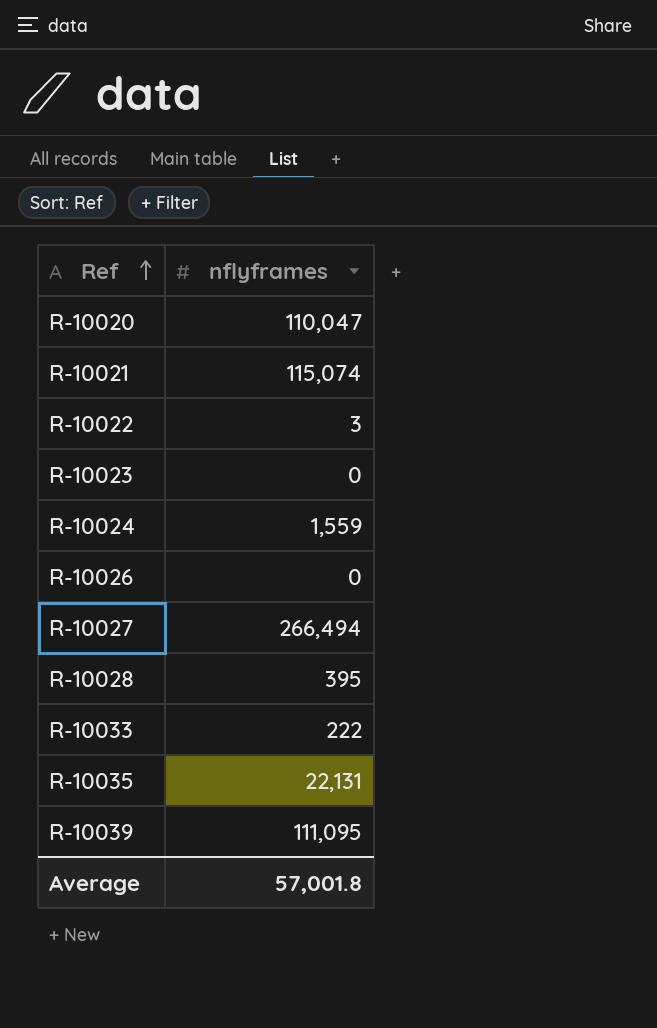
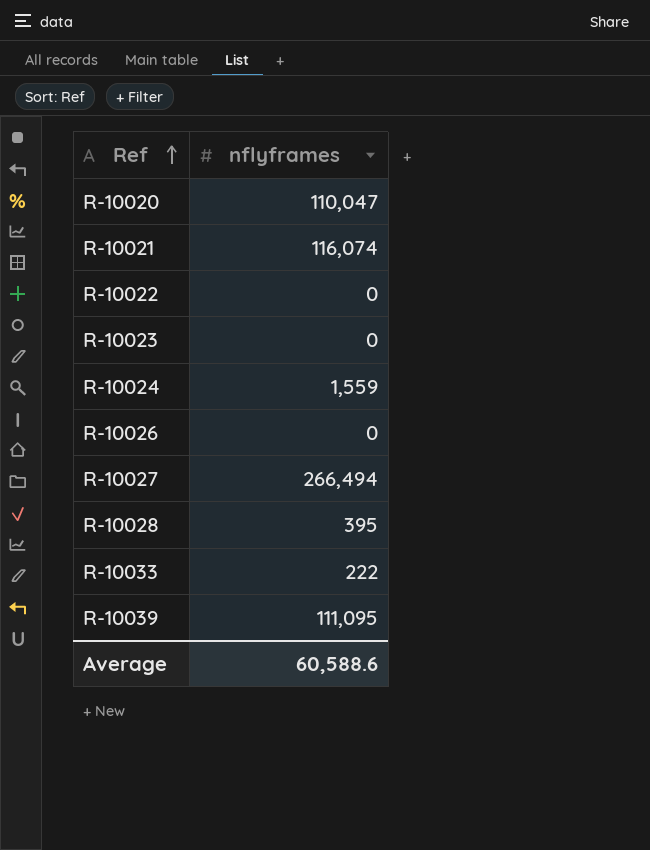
row R-10035: 22,131 -> none
R-10021 | nflyframes: 115,074 -> 116,074
R-10022 | nflyframes: 3 -> 0
Average | nflyframes: 57,001.8 -> 60,588.6

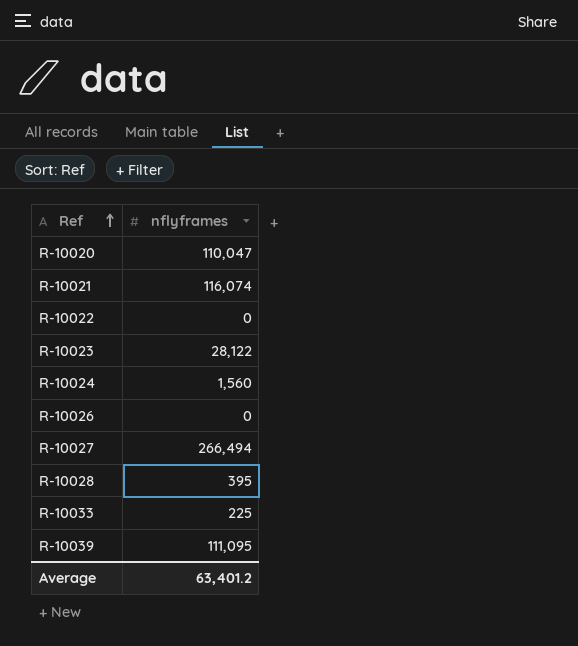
R-10023 | nflyframes: 0 -> 28,122
R-10024 | nflyframes: 1,559 -> 1,560
R-10033 | nflyframes: 222 -> 225
Average | nflyframes: 60,588.6 -> 63,401.2

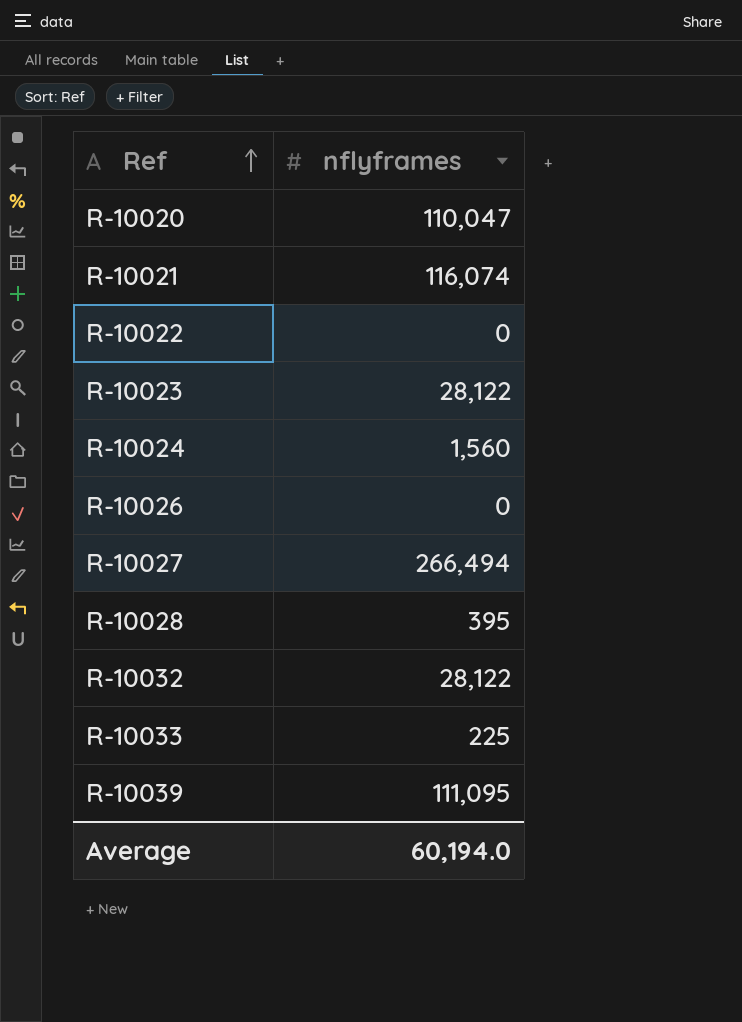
row R-10032: none -> 28,122
Average | nflyframes: 63,401.2 -> 60,194.0

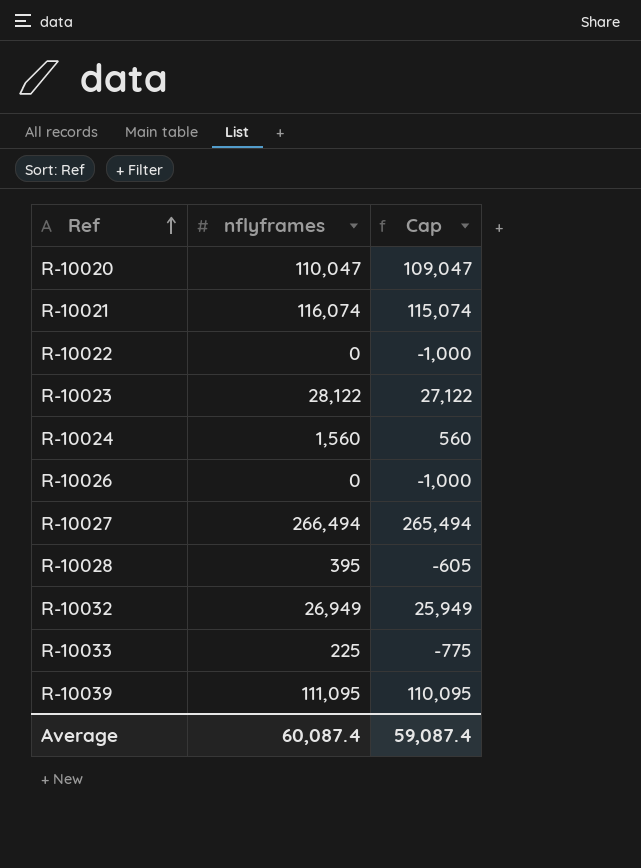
column Cap | formula: none -> [nflyframes] - 1000
R-10032 | nflyframes: 28,122 -> 26,949
Average | nflyframes: 60,194.0 -> 60,087.4

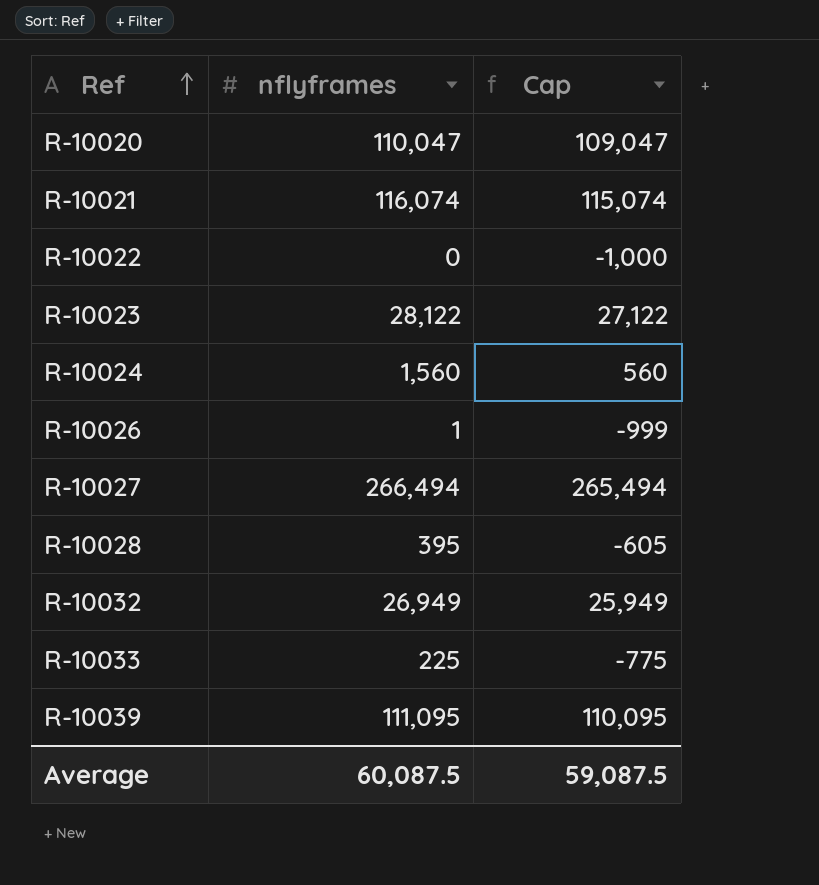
R-10026 | nflyframes: 0 -> 1
R-10026 | Cap: -1,000 -> -999
Average | nflyframes: 60,087.4 -> 60,087.5
Average | Cap: 59,087.4 -> 59,087.5

